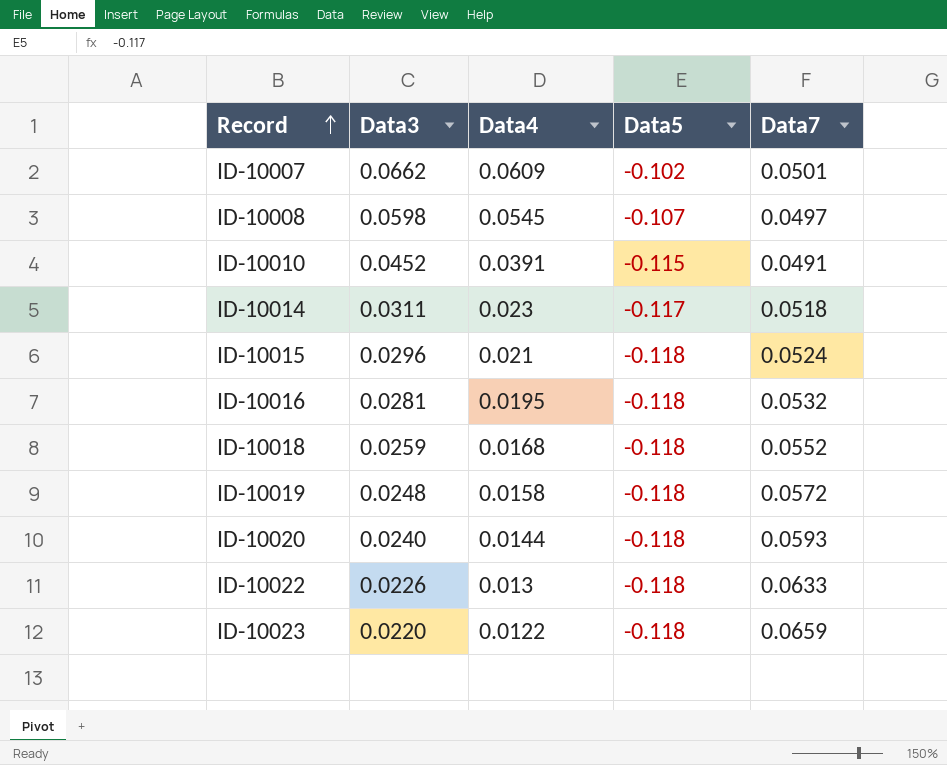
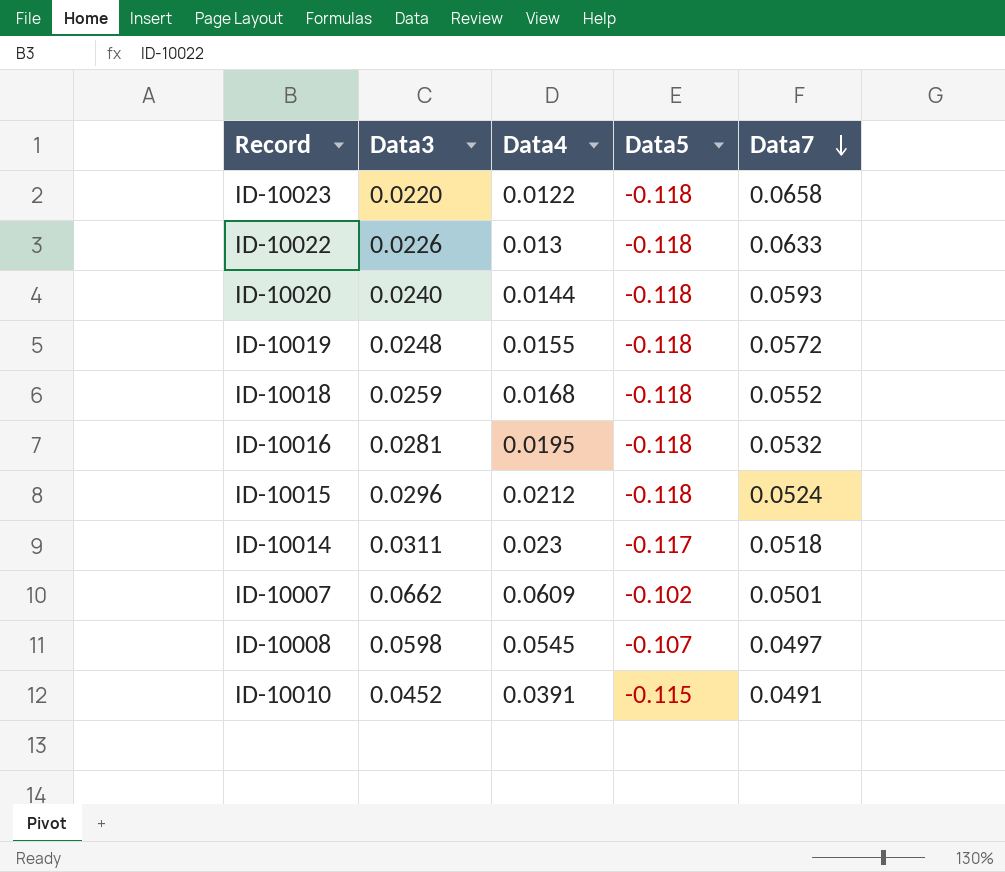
row order: Record ascending -> Data7 descending
ID-10023 | Data7: 0.0659 -> 0.0658
ID-10019 | Data4: 0.0158 -> 0.0155
ID-10015 | Data4: 0.021 -> 0.0212

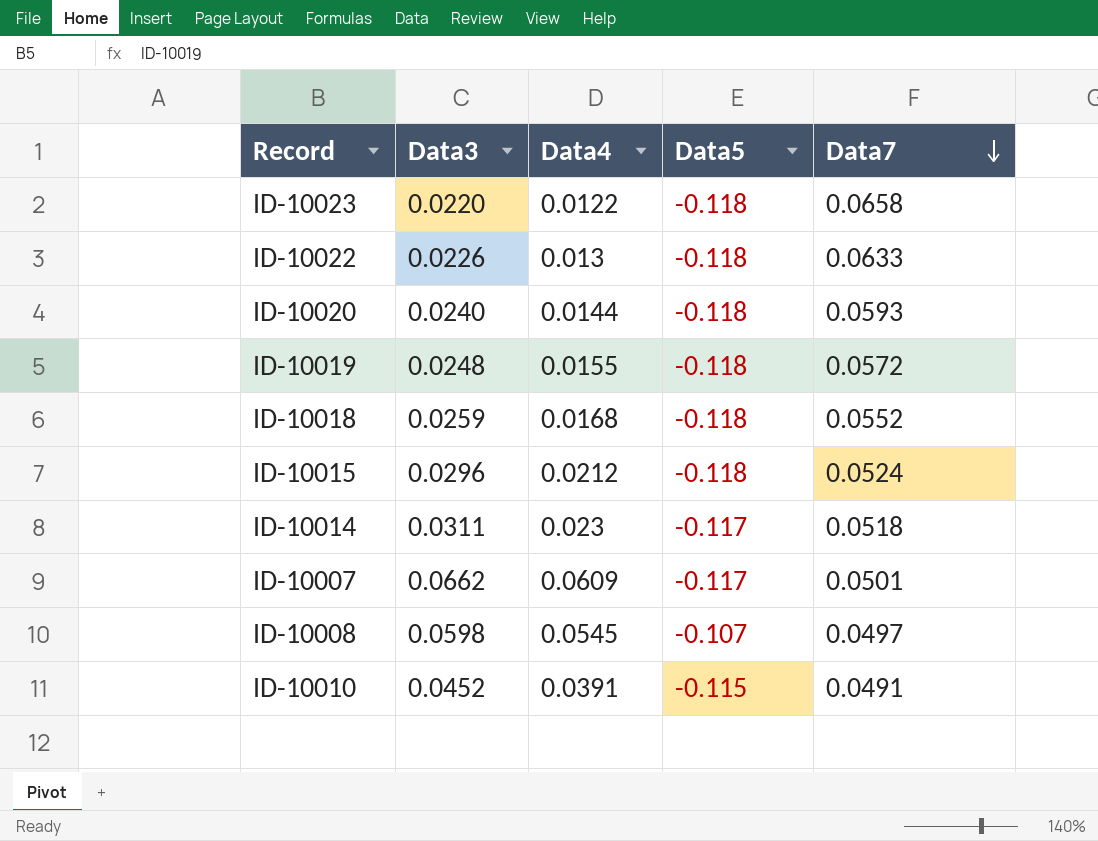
row ID-10016: 0.0281 | 0.0195 | -0.118 | 0.0532 -> none
ID-10007 | Data5: -0.102 -> -0.117

